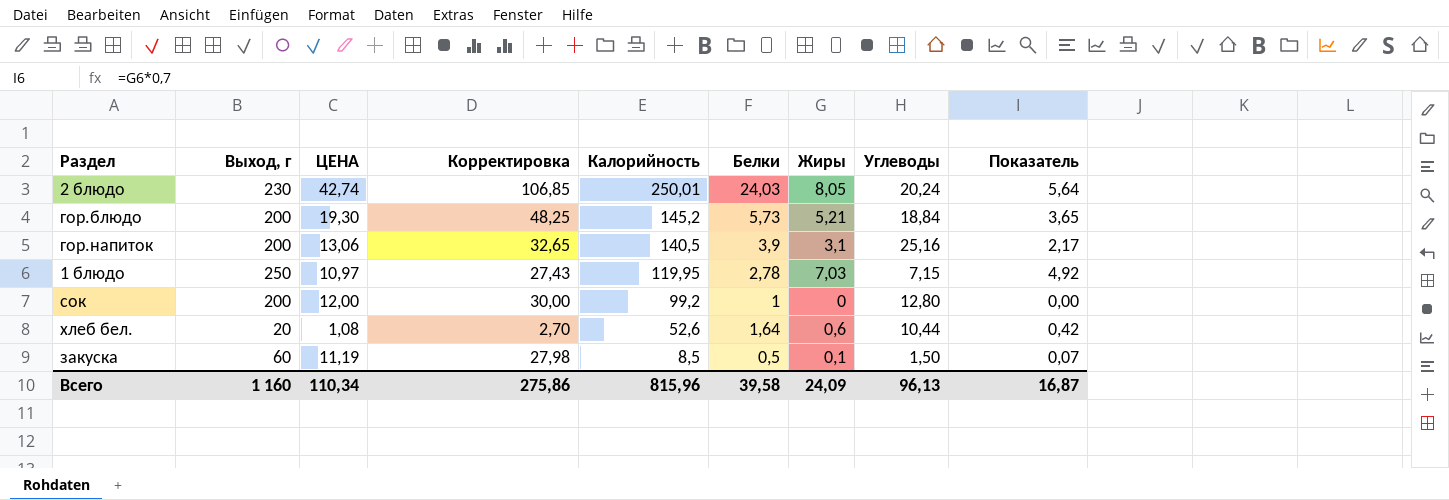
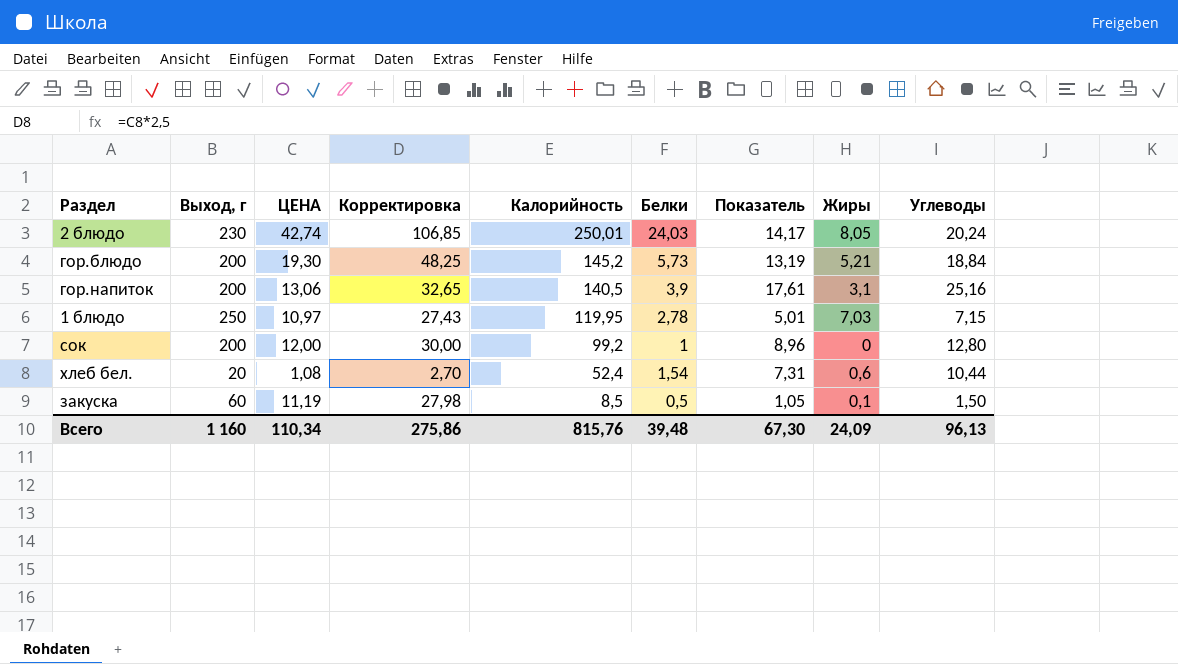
column Показатель | formula: [Жиры] * 0,7 -> [Углеводы] * 0,7
column Показатель | position: 9 -> 7
хлеб бел. | Калорийность: 52,6 -> 52,4
хлеб бел. | Белки: 1,64 -> 1,54
Всего | Калорийность: 815,96 -> 815,76
Всего | Белки: 39,58 -> 39,48
Всего | Показатель: 16,87 -> 67,30

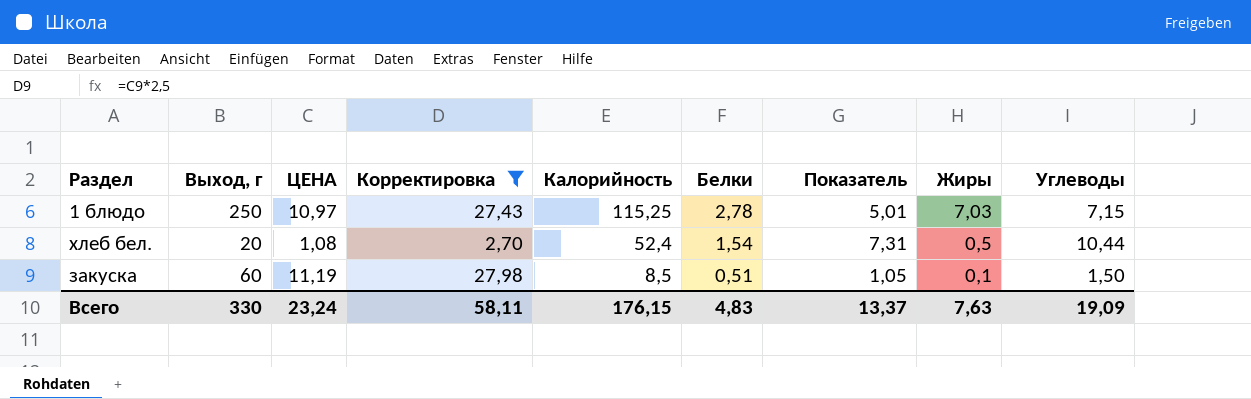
filter: none -> Корректировка <= 27,98
1 блюдо | Калорийность: 119,95 -> 115,25
хлеб бел. | Жиры: 0,6 -> 0,5
закуска | Белки: 0,5 -> 0,51
Всего | Выход, г: 1 160 -> 330
Всего | ЦЕНА: 110,34 -> 23,24
Всего | Корректировка: 275,86 -> 58,11
Всего | Калорийность: 815,76 -> 176,15
Всего | Белки: 39,48 -> 4,83
Всего | Показатель: 67,30 -> 13,37
Всего | Жиры: 24,09 -> 7,63
Всего | Углеводы: 96,13 -> 19,09

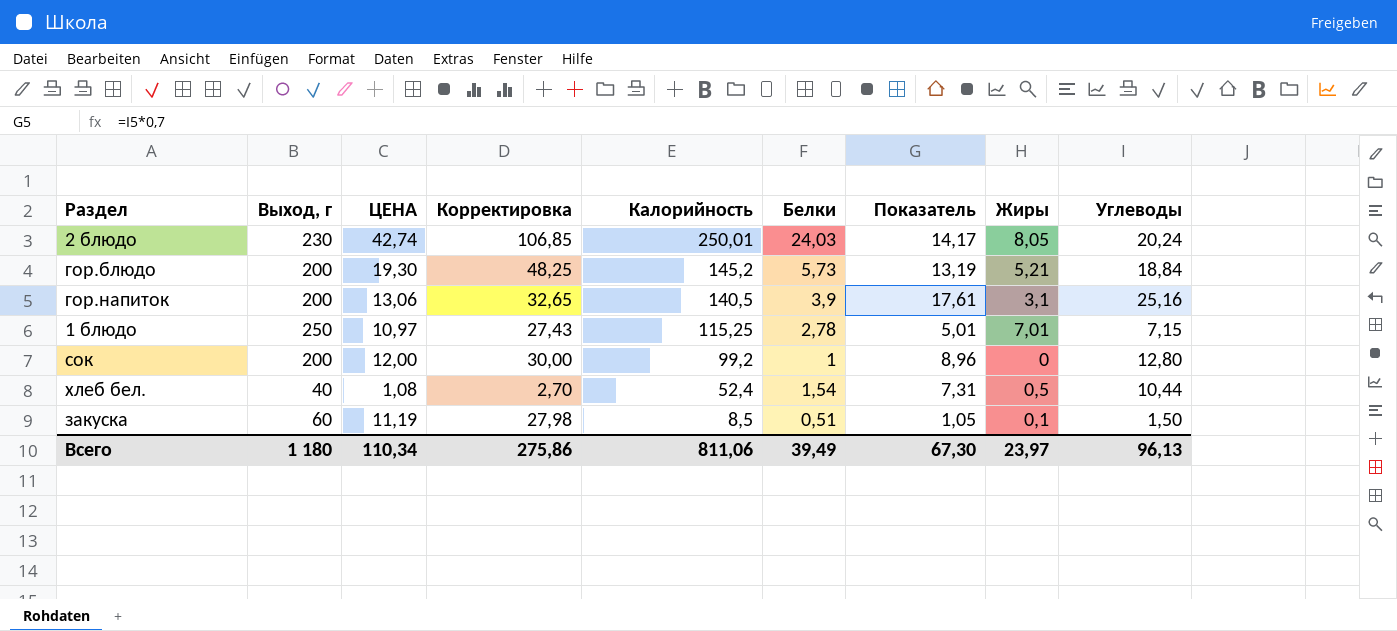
filter: Корректировка <= 27,98 -> none
1 блюдо | Жиры: 7,03 -> 7,01
хлеб бел. | Выход, г: 20 -> 40
Всего | Выход, г: 330 -> 1 180
Всего | ЦЕНА: 23,24 -> 110,34
Всего | Корректировка: 58,11 -> 275,86
Всего | Калорийность: 176,15 -> 811,06
Всего | Белки: 4,83 -> 39,49
Всего | Показатель: 13,37 -> 67,30
Всего | Жиры: 7,63 -> 23,97
Всего | Углеводы: 19,09 -> 96,13

